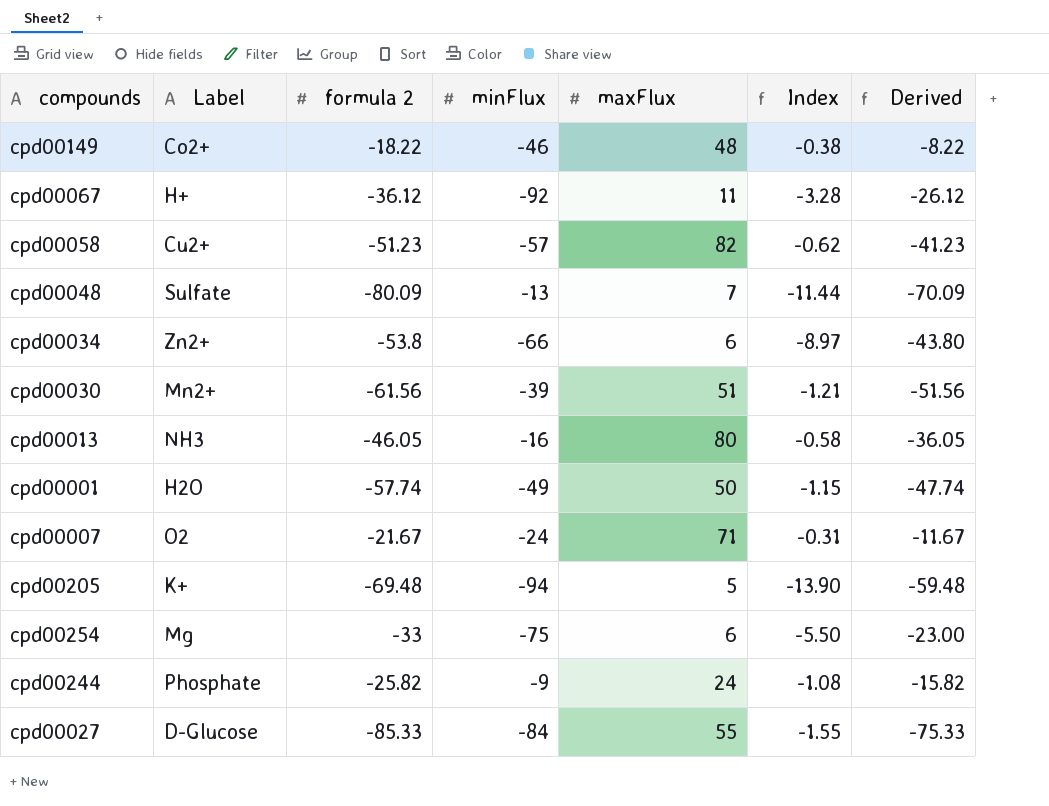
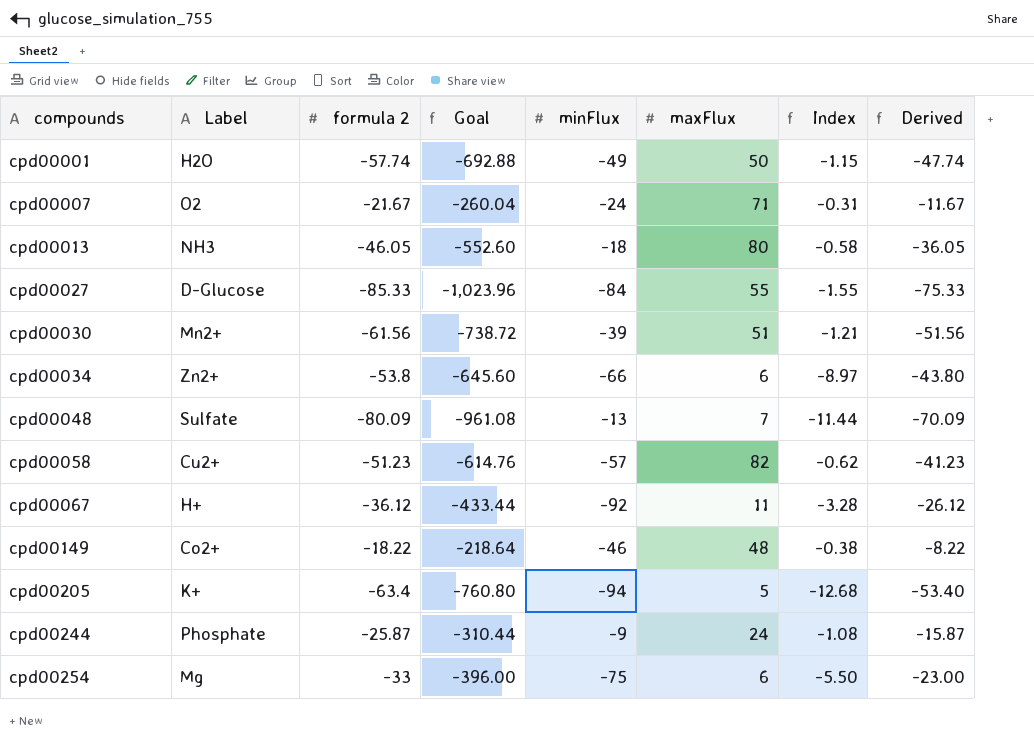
row order: none -> compounds ascending
column Goal | formula: none -> [formula 2] * 12
cpd00013 | minFlux: -16 -> -18
cpd00205 | formula 2: -69.48 -> -63.4
cpd00205 | Index: -13.90 -> -12.68
cpd00205 | Derived: -59.48 -> -53.40
cpd00244 | formula 2: -25.82 -> -25.87
cpd00244 | Derived: -15.82 -> -15.87

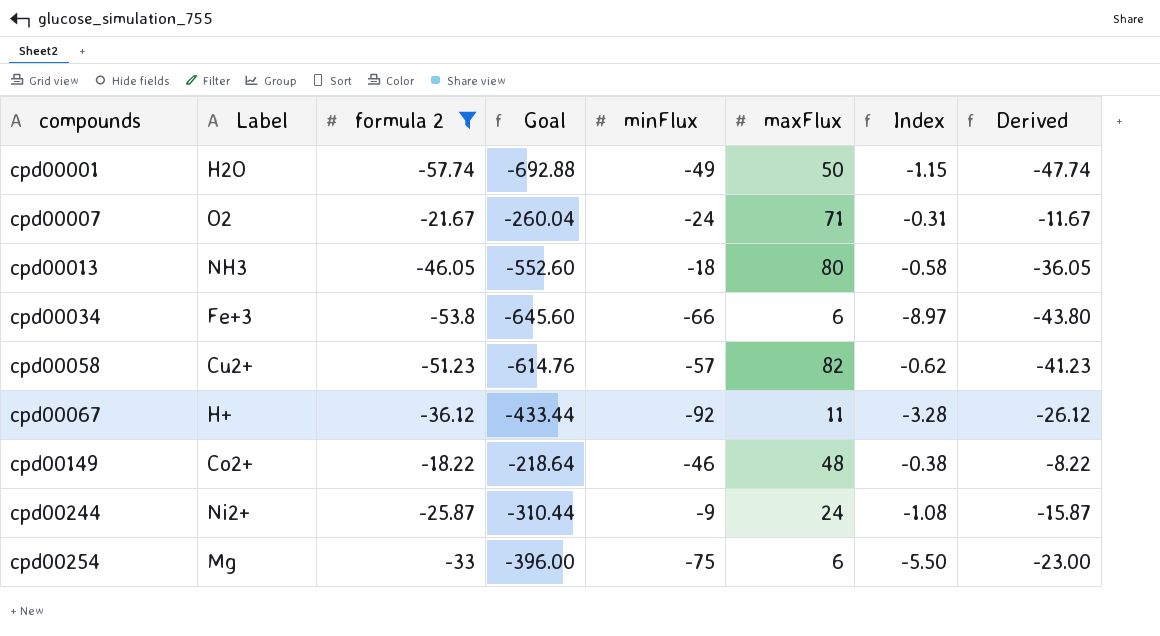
filter: none -> formula 2 >= -57.74
cpd00034 | Label: Zn2+ -> Fe+3
cpd00244 | Label: Phosphate -> Ni2+

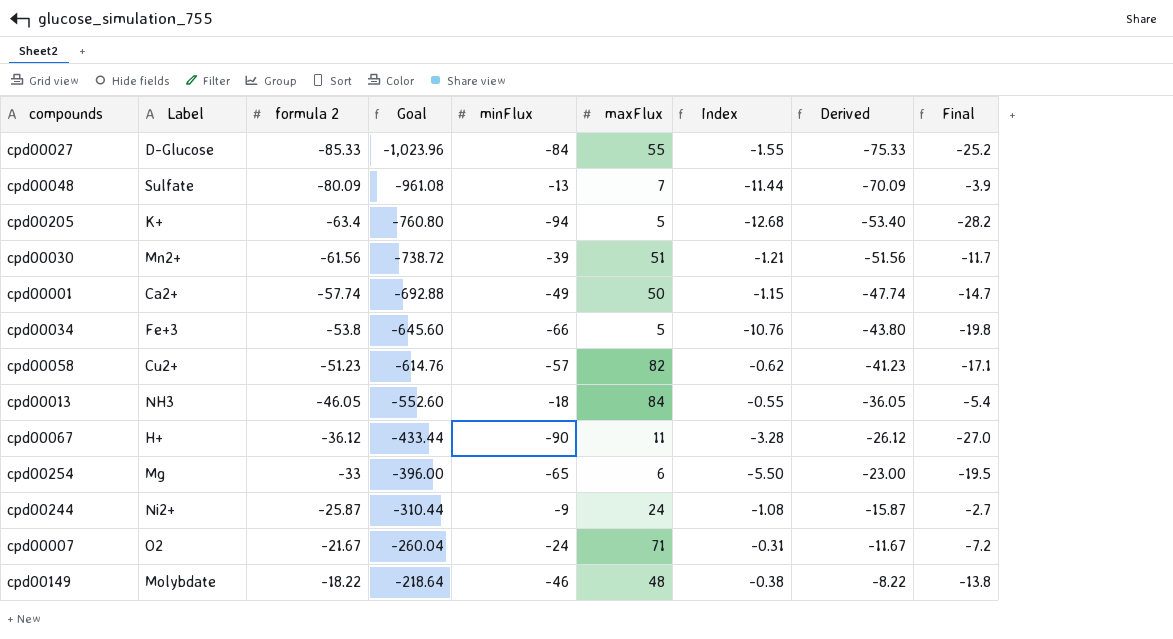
filter: formula 2 >= -57.74 -> none
row order: compounds ascending -> formula 2 ascending
column Final | formula: none -> [minFlux] * 0.3
cpd00001 | Label: H2O -> Ca2+
cpd00034 | maxFlux: 6 -> 5
cpd00034 | Index: -8.97 -> -10.76
cpd00013 | maxFlux: 80 -> 84
cpd00013 | Index: -0.58 -> -0.55
cpd00067 | minFlux: -92 -> -90
cpd00254 | minFlux: -75 -> -65
cpd00149 | Label: Co2+ -> Molybdate

